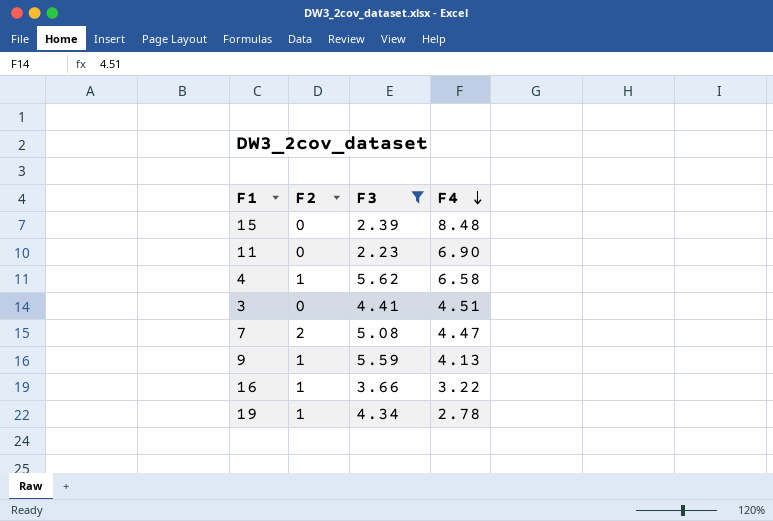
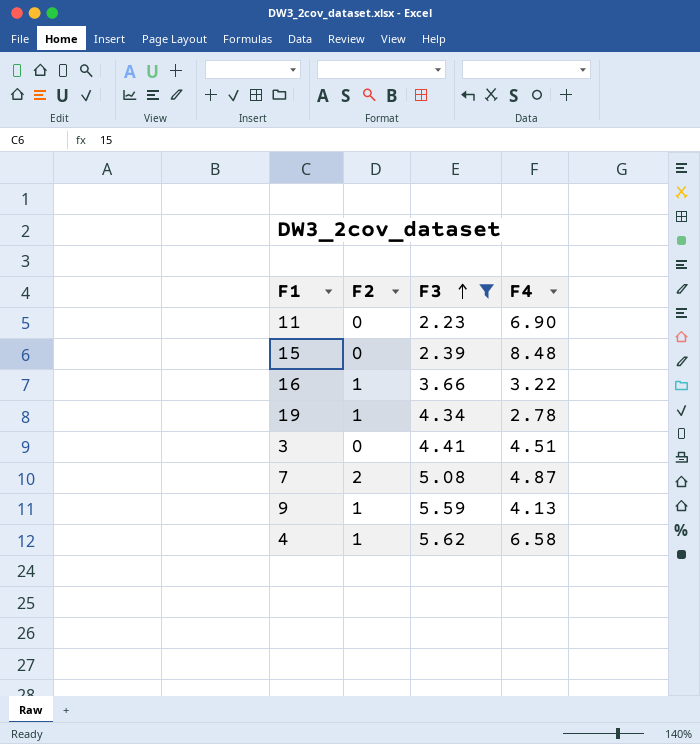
row order: F4 descending -> F3 ascending
7 | F4: 4.47 -> 4.87

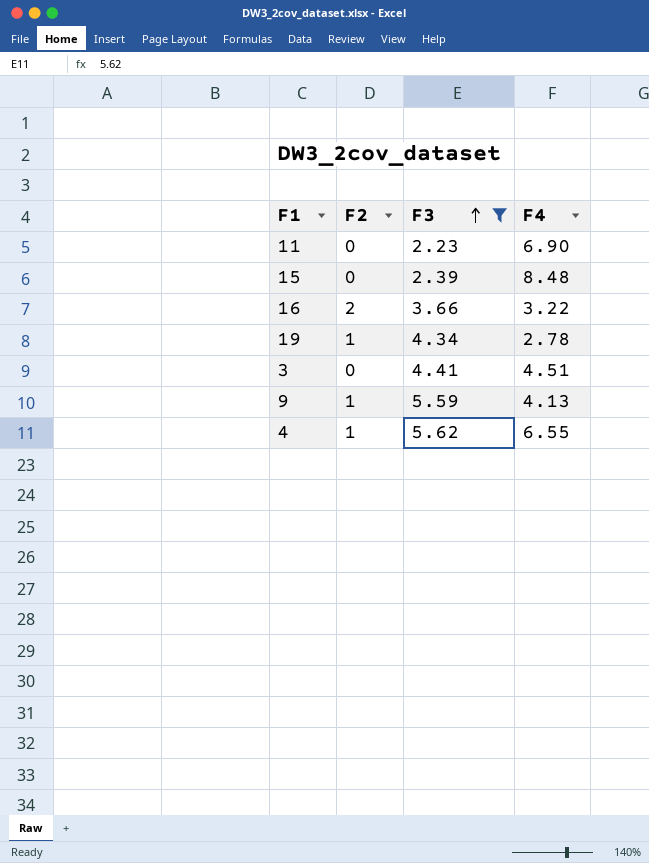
row 7: 2 | 5.08 | 4.87 -> none
16 | F2: 1 -> 2
4 | F4: 6.58 -> 6.55

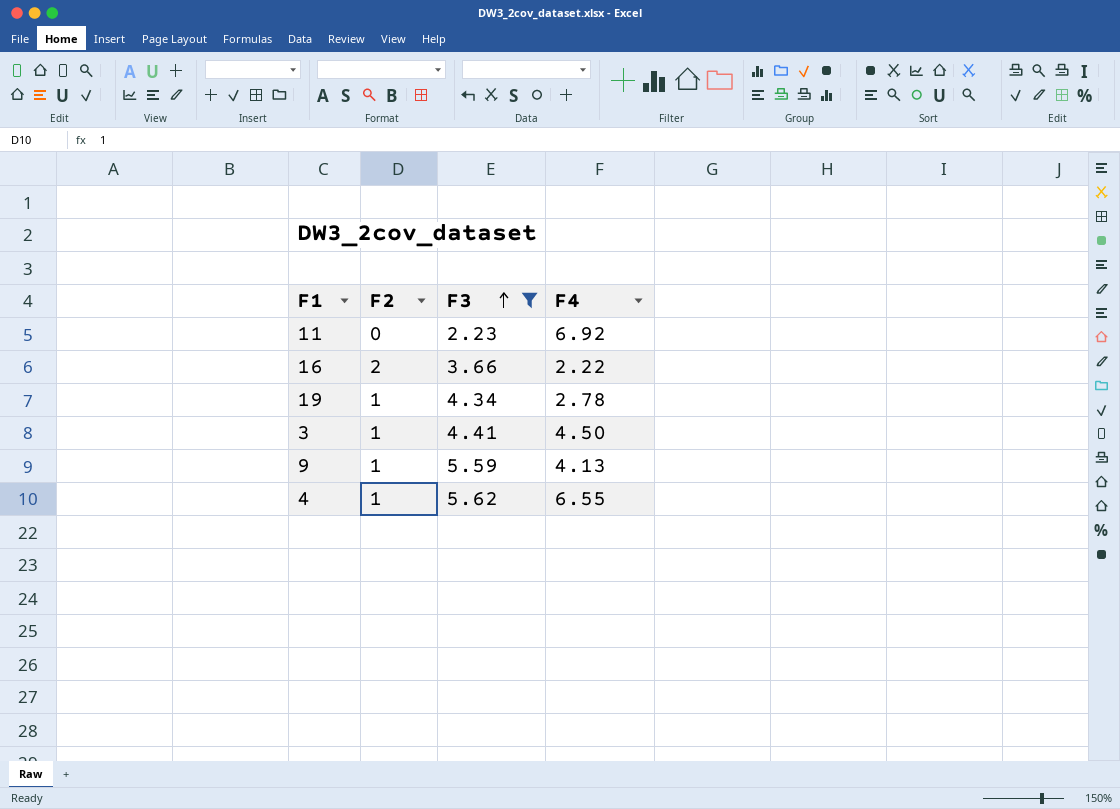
row 15: 0 | 2.39 | 8.48 -> none
11 | F4: 6.90 -> 6.92
16 | F4: 3.22 -> 2.22
3 | F2: 0 -> 1
3 | F4: 4.51 -> 4.50

